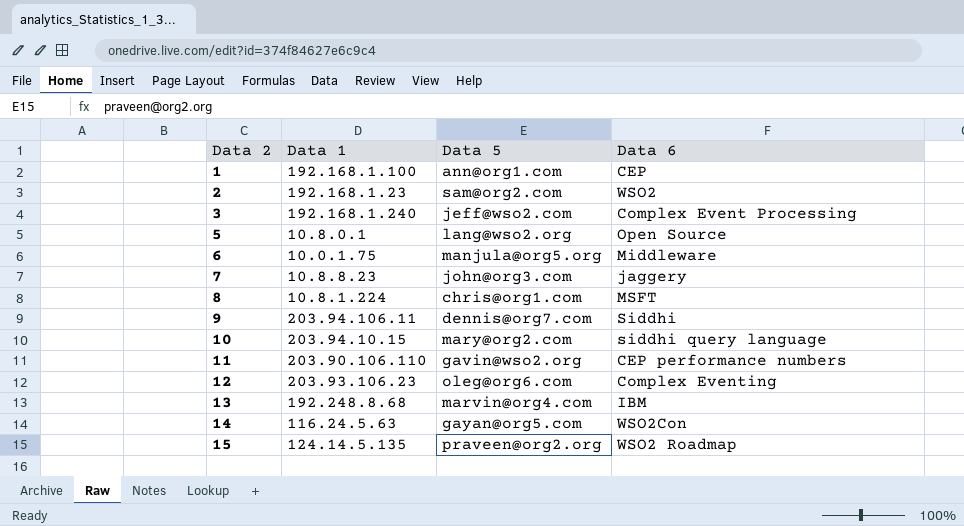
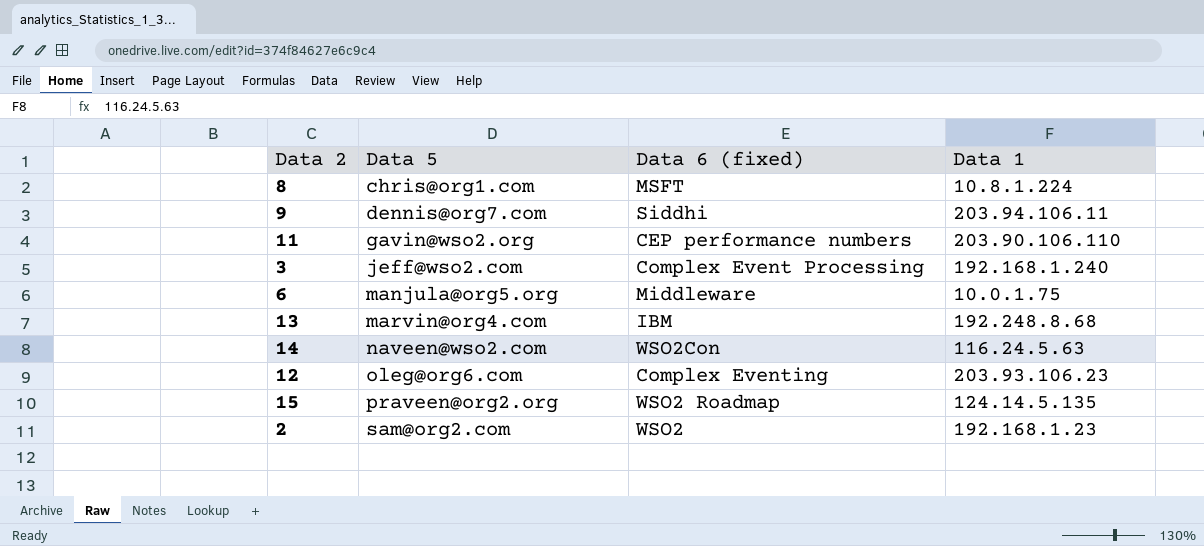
row order: Data 2 ascending -> Data 5 ascending
column name: Data 6 -> Data 6 (fixed)
column Data 1 | position: 2 -> 4
row 1: 192.168.1.100 | ann@org1.com | CEP -> none
row 5: 10.8.0.1 | lang@wso2.org | Open Source -> none
row 7: 10.8.8.23 | john@org3.com | jaggery -> none
row 10: 203.94.10.15 | mary@org2.com | siddhi query language -> none
14 | Data 5: gayan@org5.com -> naveen@wso2.com

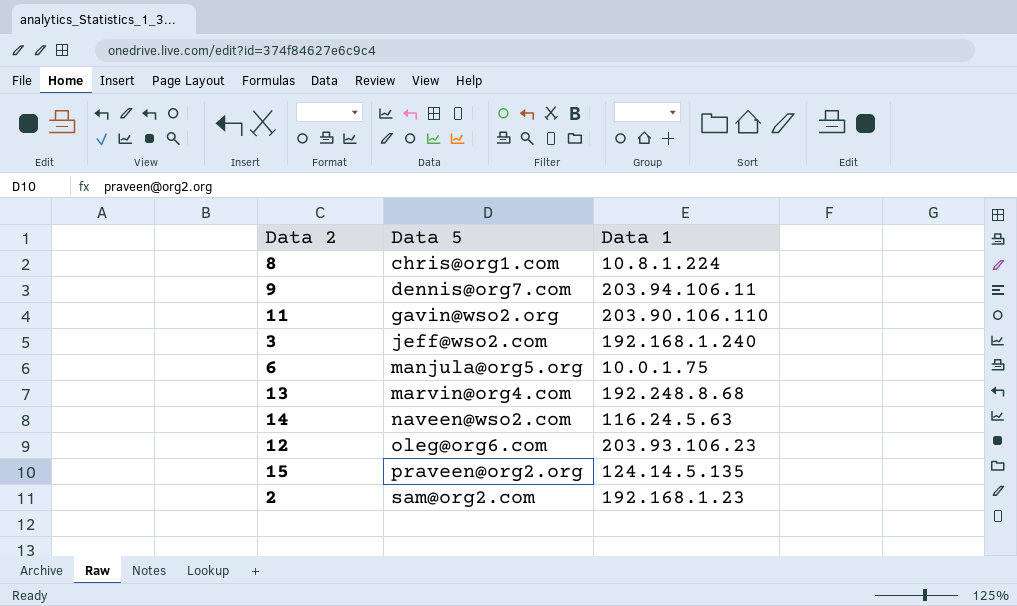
column Data 6 (fixed) | position: 3 -> none

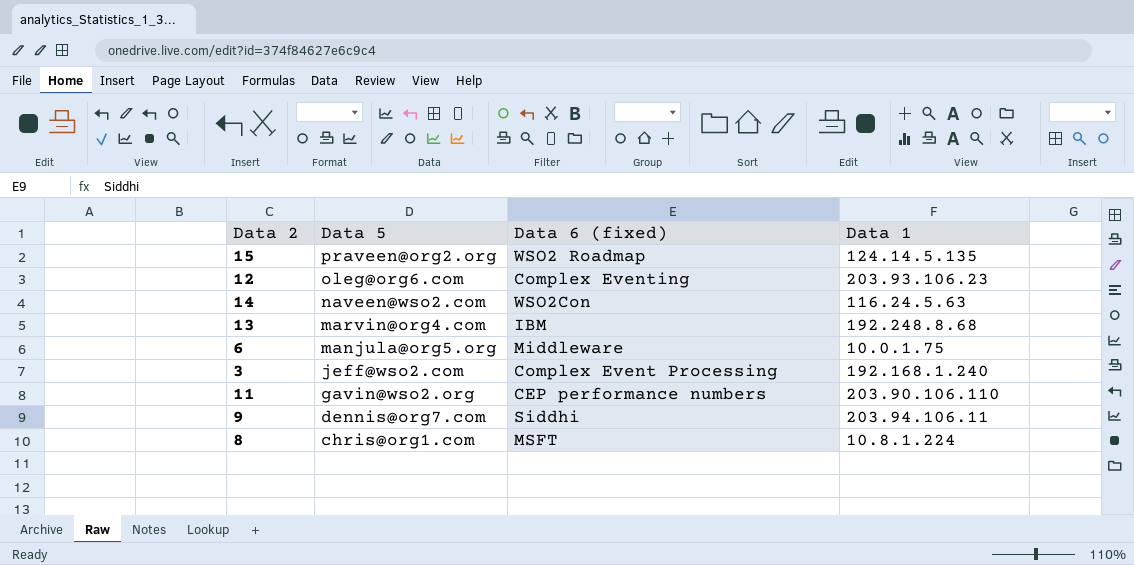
row order: Data 5 ascending -> Data 5 descending
column Data 6 (fixed) | position: none -> 3
row 2: sam@org2.com | 192.168.1.23 -> none

